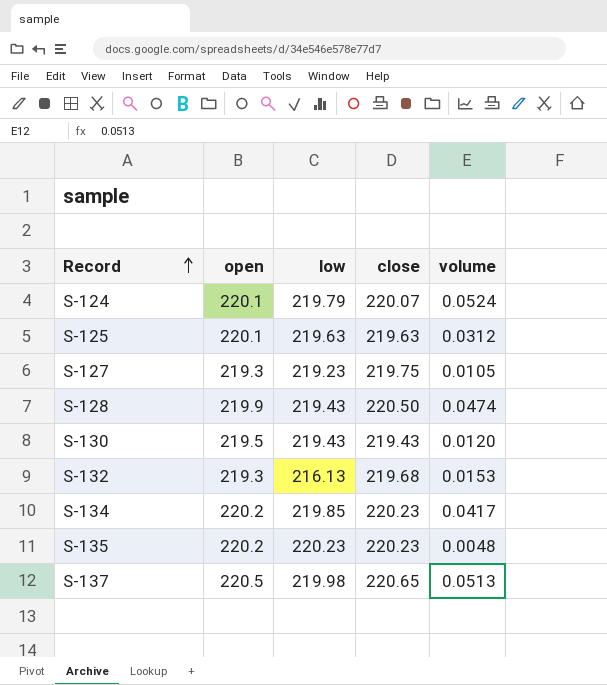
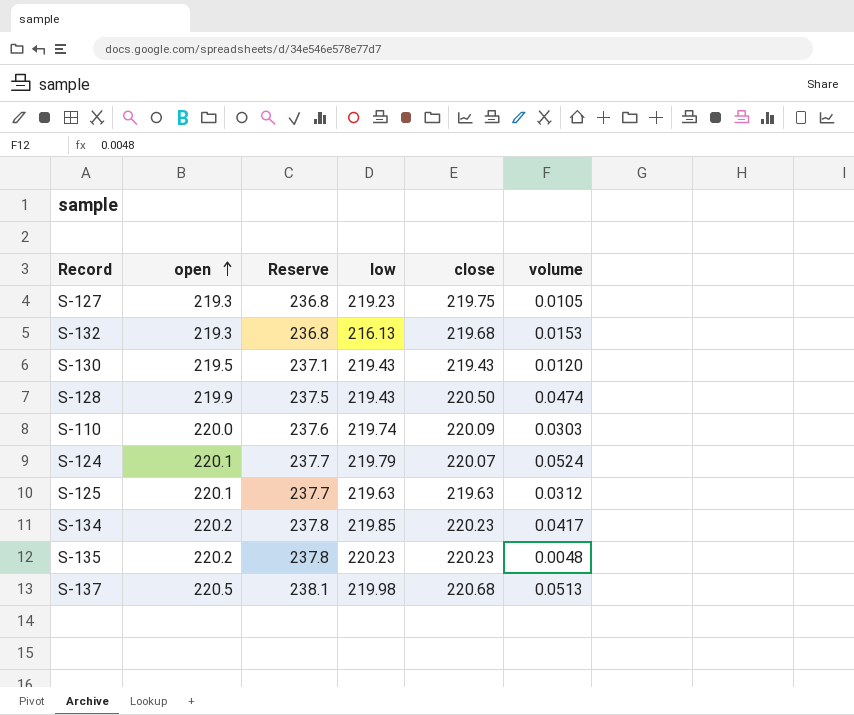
row order: Record ascending -> open ascending
column Reserve | formula: none -> [open] * 1.08
row S-110: none -> 220.0 | 237.6 | 219.74 | 220.09 | 0.0303
S-137 | close: 220.65 -> 220.68

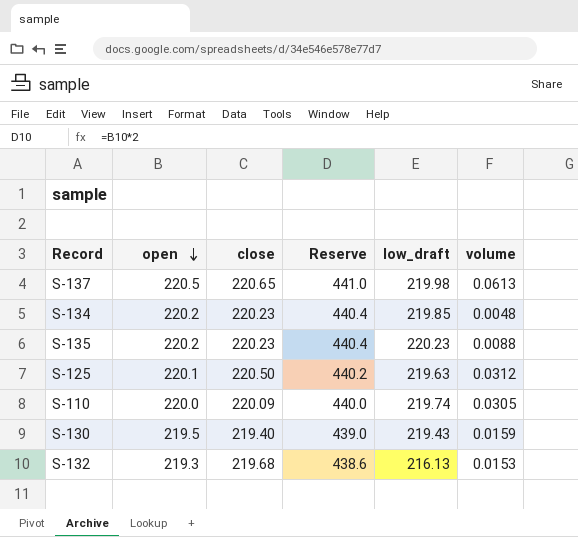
row order: open ascending -> open descending
column close | position: 5 -> 3
column Reserve | formula: [open] * 1.08 -> [open] * 2
column name: low -> low_draft
row S-127: 219.3 | 236.8 | 219.23 | 219.75 | 0.0105 -> none
row S-128: 219.9 | 237.5 | 219.43 | 220.50 | 0.0474 -> none
row S-124: 220.1 | 237.7 | 219.79 | 220.07 | 0.0524 -> none
S-137 | close: 220.68 -> 220.65
S-137 | volume: 0.0513 -> 0.0613
S-134 | volume: 0.0417 -> 0.0048
S-135 | volume: 0.0048 -> 0.0088
S-125 | close: 219.63 -> 220.50
S-110 | volume: 0.0303 -> 0.0305
S-130 | close: 219.43 -> 219.40
S-130 | volume: 0.0120 -> 0.0159

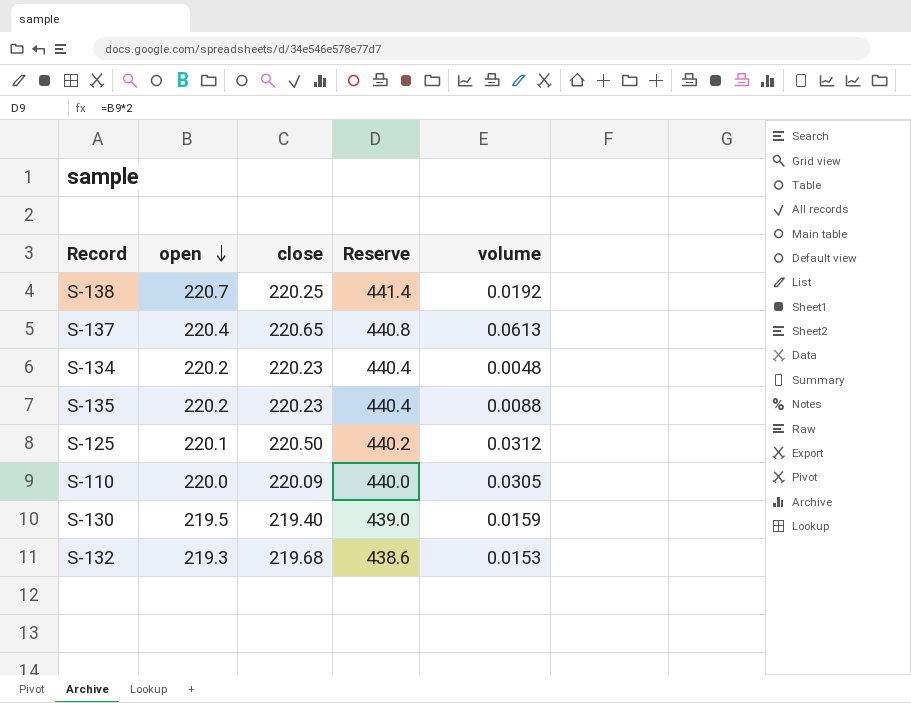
column low_draft | position: 5 -> none
row S-138: none -> 220.7 | 220.25 | 441.4 | 0.0192
S-137 | open: 220.5 -> 220.4
S-137 | Reserve: 441.0 -> 440.8

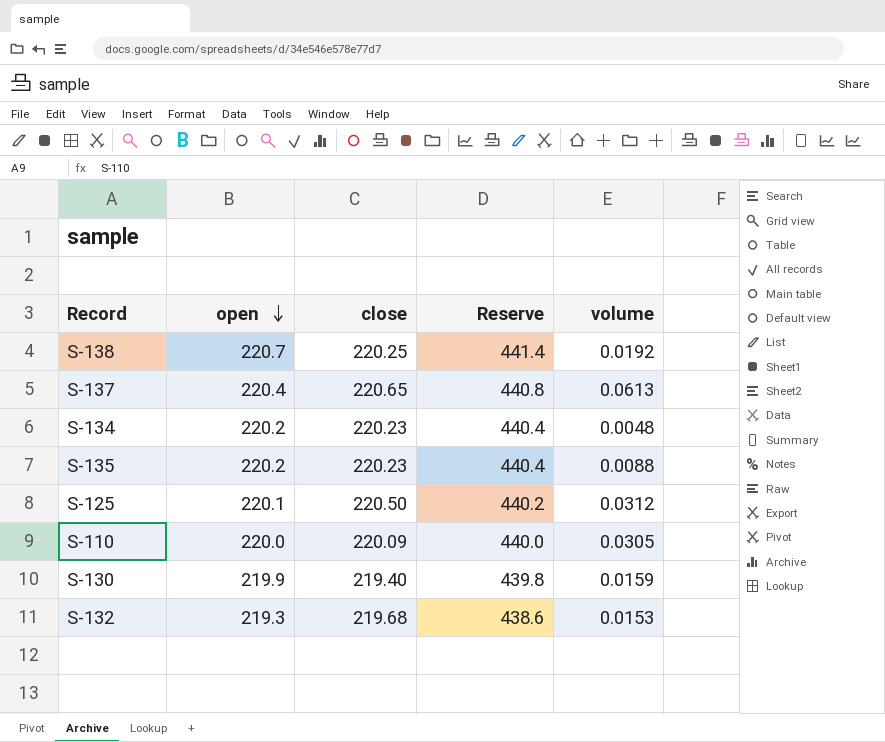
S-130 | open: 219.5 -> 219.9
S-130 | Reserve: 439.0 -> 439.8

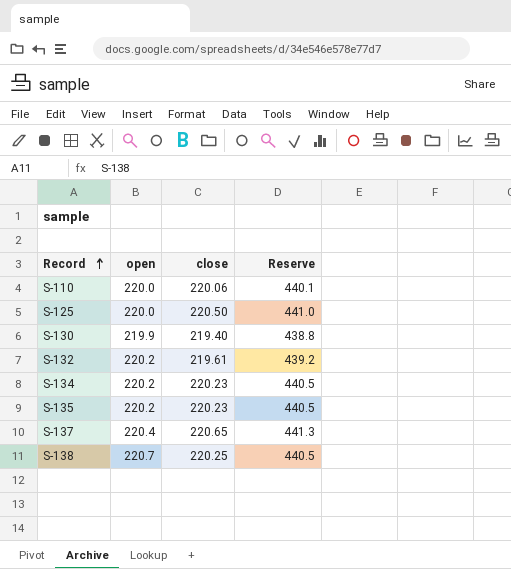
row order: open descending -> Record ascending
column volume | position: 5 -> none
column Reserve | formula: [open] * 2 -> [close] * 2
S-110 | close: 220.09 -> 220.06
S-125 | open: 220.1 -> 220.0
S-132 | open: 219.3 -> 220.2
S-132 | close: 219.68 -> 219.61

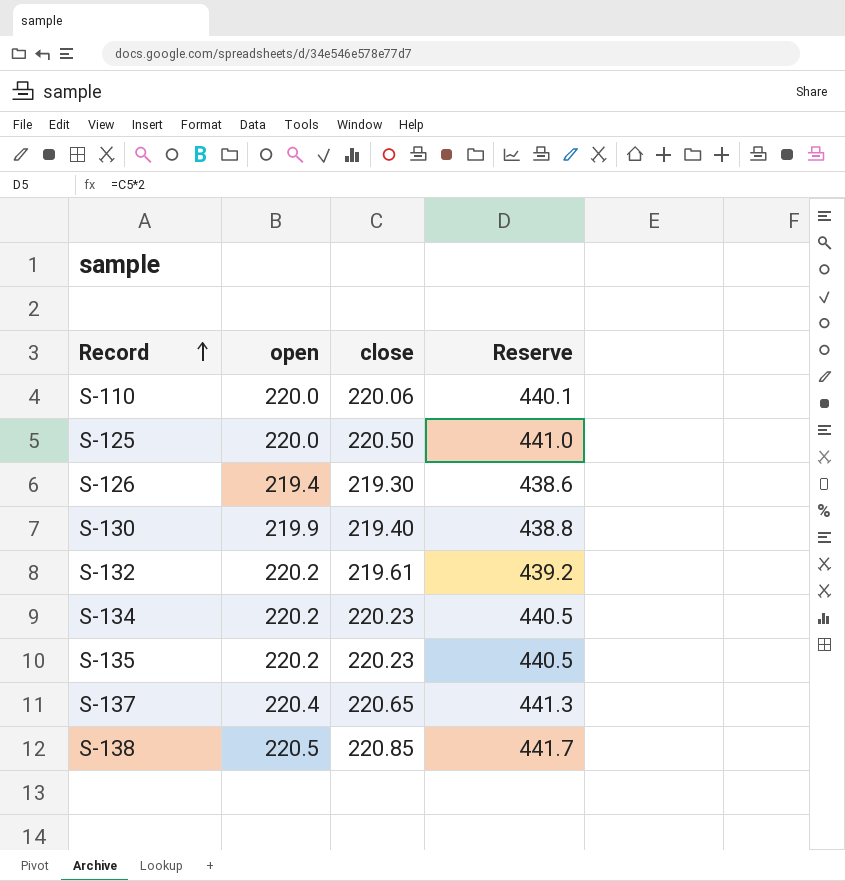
row S-126: none -> 219.4 | 219.30 | 438.6
S-138 | open: 220.7 -> 220.5
S-138 | close: 220.25 -> 220.85
S-138 | Reserve: 440.5 -> 441.7

